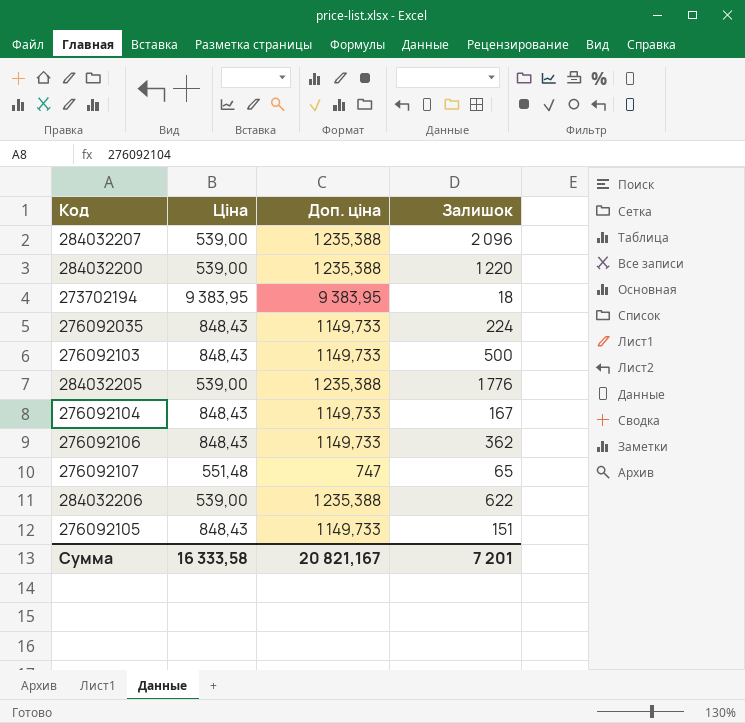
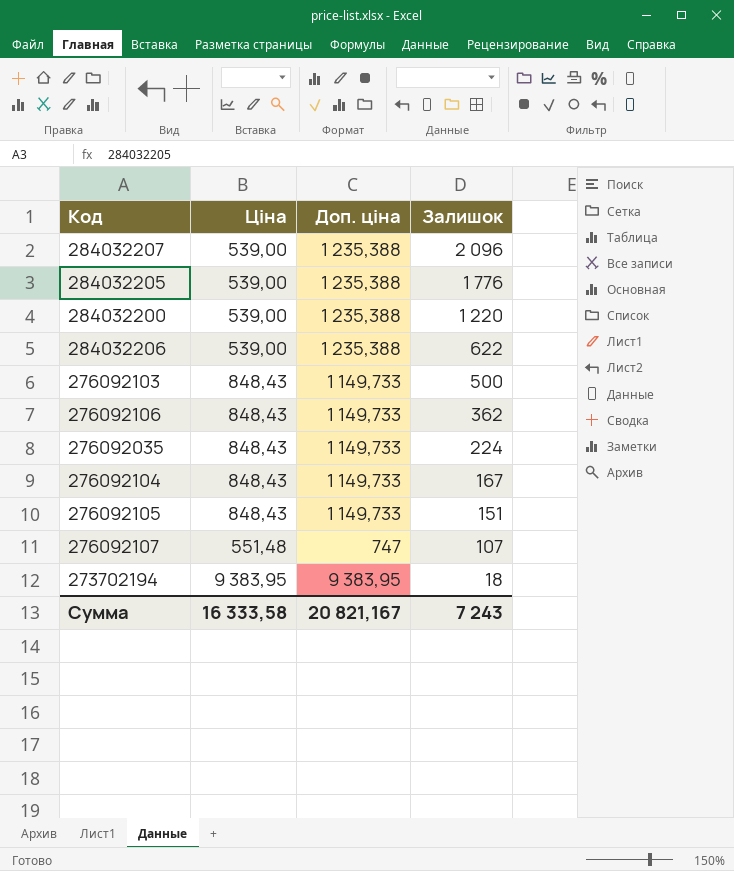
row order: none -> Залишок descending
276092107 | Залишок: 65 -> 107
Сумма | Залишок: 7 201 -> 7 243

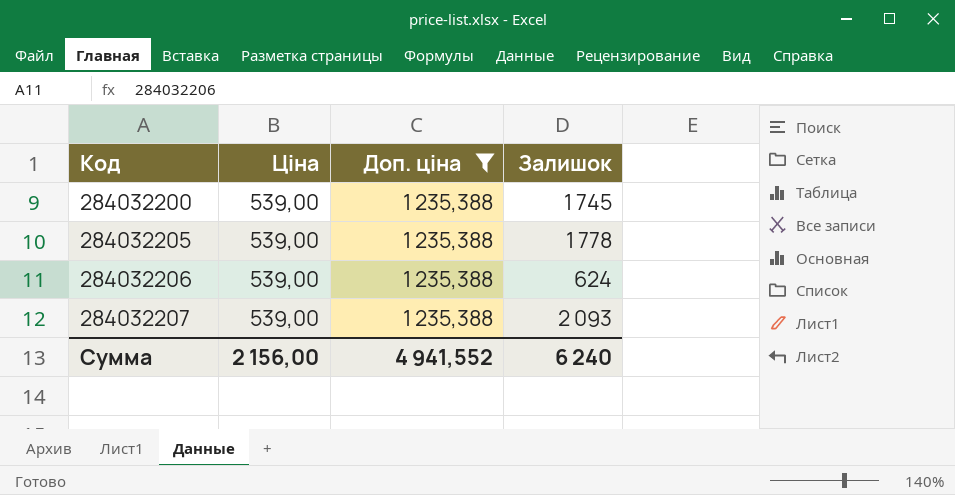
filter: none -> Доп. ціна = 1 235,388
row order: Залишок descending -> Код ascending
284032200 | Залишок: 1 220 -> 1 745
284032205 | Залишок: 1 776 -> 1 778
284032206 | Залишок: 622 -> 624
284032207 | Залишок: 2 096 -> 2 093
Сумма | Ціна: 16 333,58 -> 2 156,00
Сумма | Доп. ціна: 20 821,167 -> 4 941,552
Сумма | Залишок: 7 243 -> 6 240

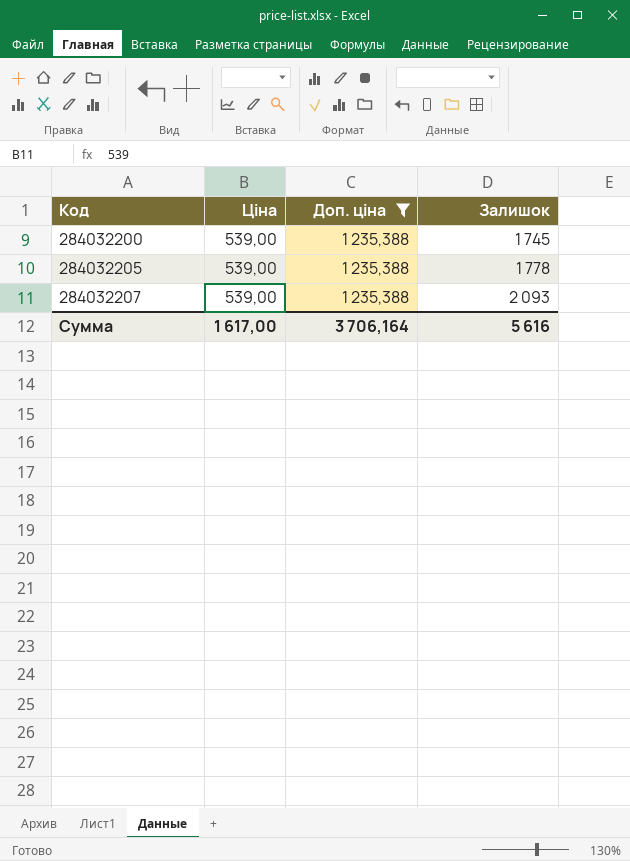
row 284032206: 539,00 | 1 235,388 | 624 -> none
Сумма | Ціна: 2 156,00 -> 1 617,00
Сумма | Доп. ціна: 4 941,552 -> 3 706,164
Сумма | Залишок: 6 240 -> 5 616

